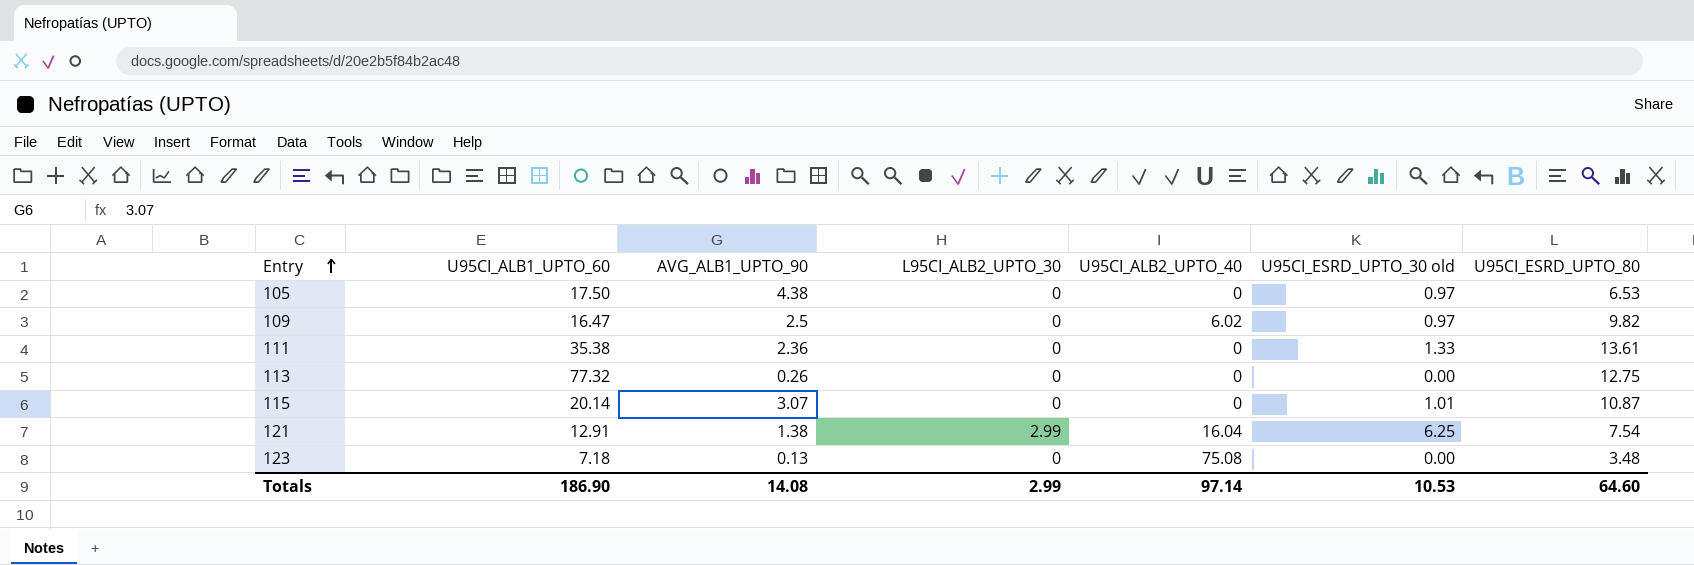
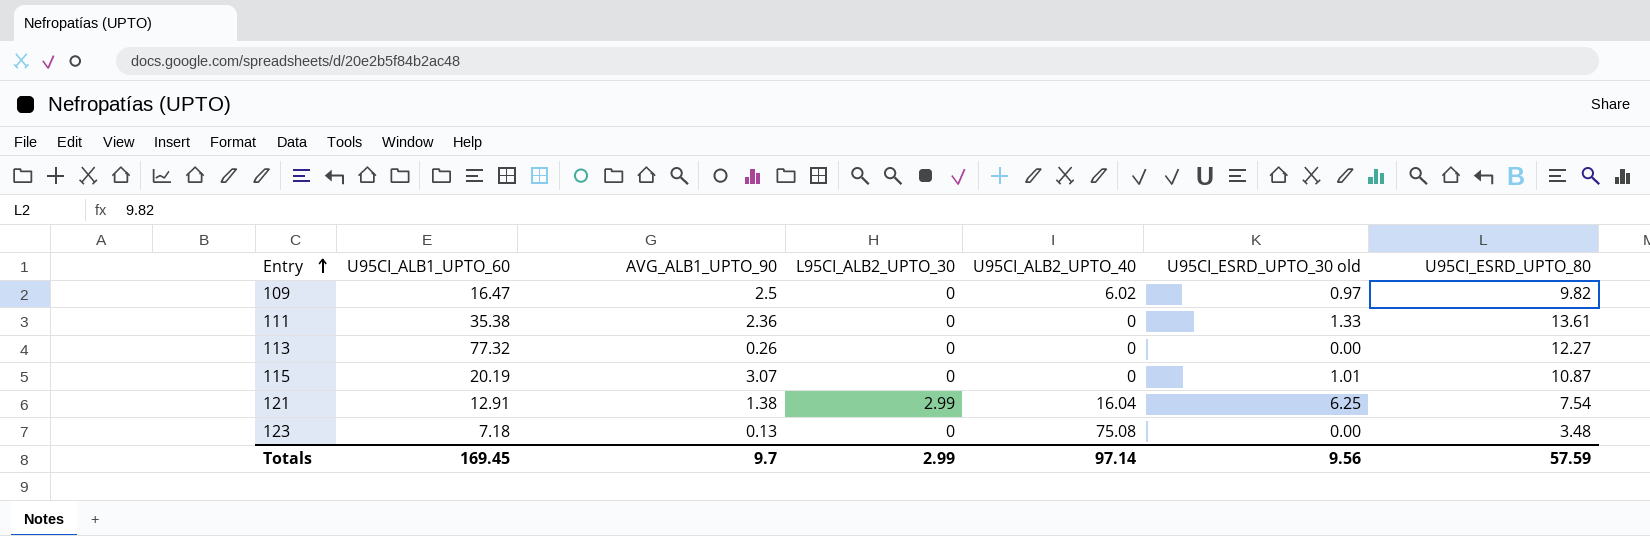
row 105: 17.50 | 4.38 | 0 | 0 | 0.97 | 6.53 -> none
113 | U95CI_ESRD_UPTO_80: 12.75 -> 12.27
115 | U95CI_ALB1_UPTO_60: 20.14 -> 20.19
Totals | U95CI_ALB1_UPTO_60: 186.90 -> 169.45
Totals | AVG_ALB1_UPTO_90: 14.08 -> 9.7
Totals | U95CI_ESRD_UPTO_30 old: 10.53 -> 9.56
Totals | U95CI_ESRD_UPTO_80: 64.60 -> 57.59

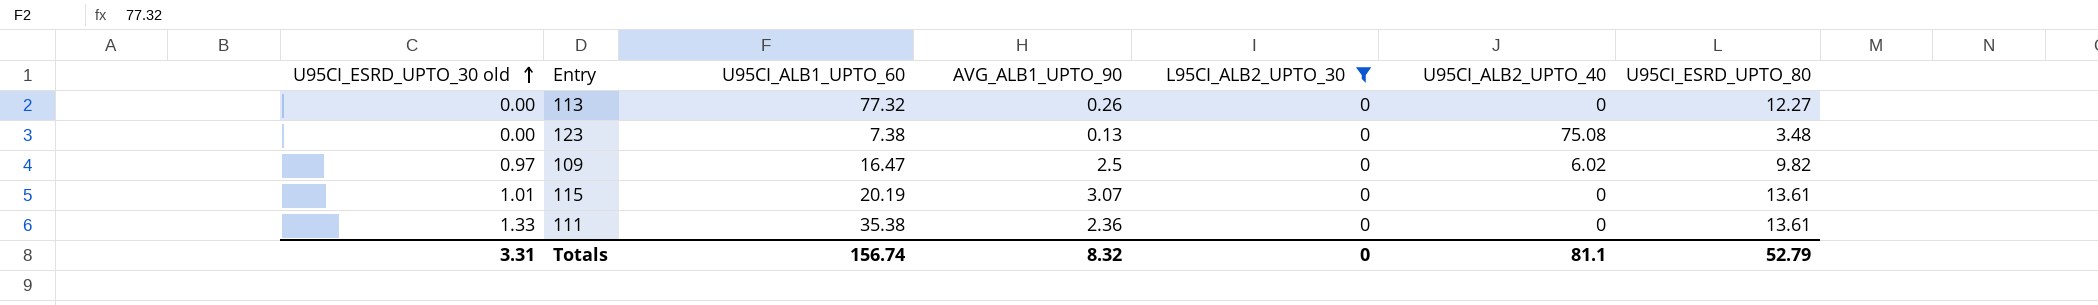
filter: none -> L95CI_ALB2_UPTO_30 = 0
row order: Entry ascending -> U95CI_ESRD_UPTO_30 old ascending
column U95CI_ESRD_UPTO_30 old | position: 6 -> 1
123 | U95CI_ALB1_UPTO_60: 7.18 -> 7.38
115 | U95CI_ESRD_UPTO_80: 10.87 -> 13.61
Totals | U95CI_ESRD_UPTO_30 old: 9.56 -> 3.31
Totals | U95CI_ALB1_UPTO_60: 169.45 -> 156.74
Totals | AVG_ALB1_UPTO_90: 9.7 -> 8.32
Totals | L95CI_ALB2_UPTO_30: 2.99 -> 0
Totals | U95CI_ALB2_UPTO_40: 97.14 -> 81.1
Totals | U95CI_ESRD_UPTO_80: 57.59 -> 52.79

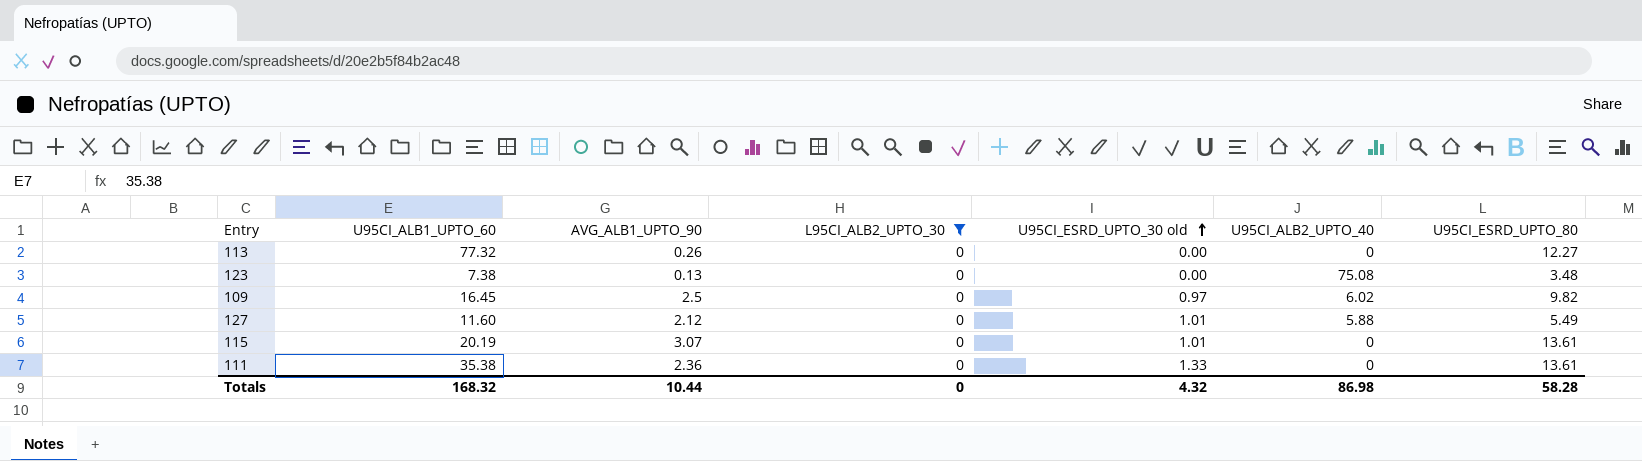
column U95CI_ESRD_UPTO_30 old | position: 1 -> 5
109 | U95CI_ALB1_UPTO_60: 16.47 -> 16.45
row 127: none -> 11.60 | 2.12 | 0 | 1.01 | 5.88 | 5.49
Totals | U95CI_ALB1_UPTO_60: 156.74 -> 168.32
Totals | AVG_ALB1_UPTO_90: 8.32 -> 10.44
Totals | U95CI_ESRD_UPTO_30 old: 3.31 -> 4.32
Totals | U95CI_ALB2_UPTO_40: 81.1 -> 86.98
Totals | U95CI_ESRD_UPTO_80: 52.79 -> 58.28

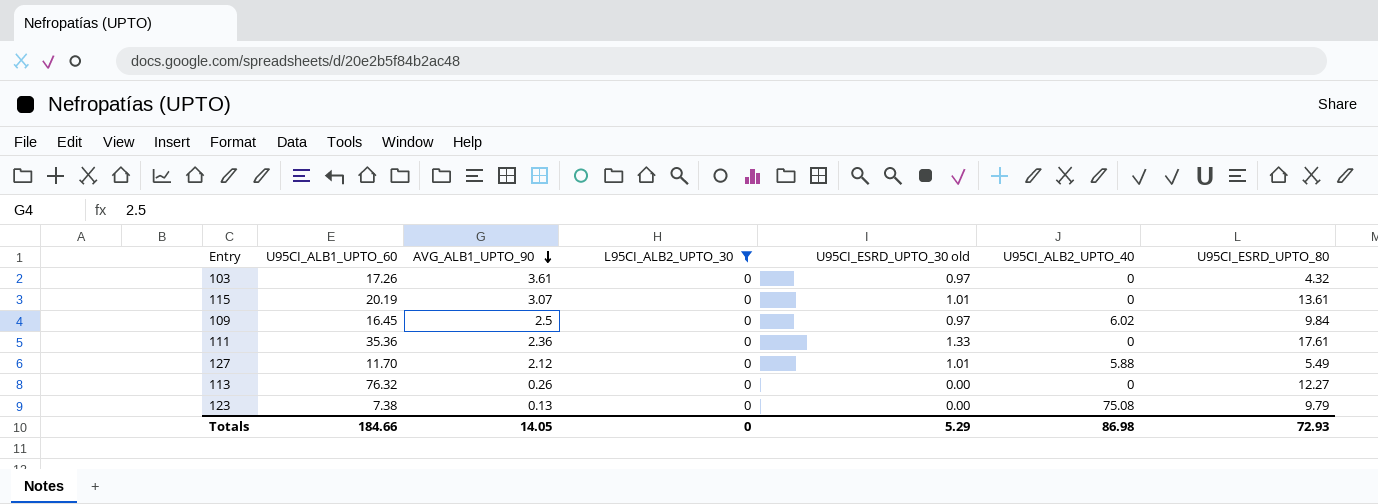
row order: U95CI_ESRD_UPTO_30 old ascending -> AVG_ALB1_UPTO_90 descending
row 103: none -> 17.26 | 3.61 | 0 | 0.97 | 0 | 4.32
109 | U95CI_ESRD_UPTO_80: 9.82 -> 9.84
111 | U95CI_ALB1_UPTO_60: 35.38 -> 35.36
111 | U95CI_ESRD_UPTO_80: 13.61 -> 17.61
127 | U95CI_ALB1_UPTO_60: 11.60 -> 11.70
113 | U95CI_ALB1_UPTO_60: 77.32 -> 76.32
123 | U95CI_ESRD_UPTO_80: 3.48 -> 9.79
Totals | U95CI_ALB1_UPTO_60: 168.32 -> 184.66
Totals | AVG_ALB1_UPTO_90: 10.44 -> 14.05
Totals | U95CI_ESRD_UPTO_30 old: 4.32 -> 5.29
Totals | U95CI_ESRD_UPTO_80: 58.28 -> 72.93

